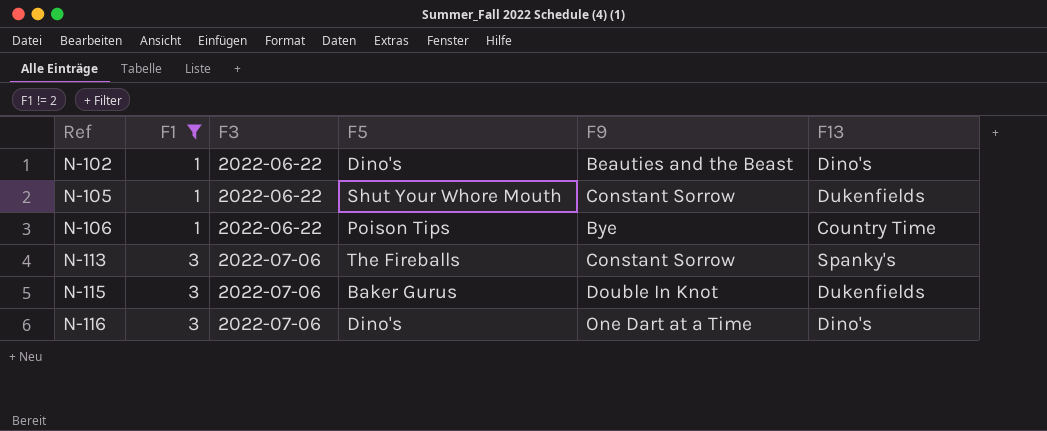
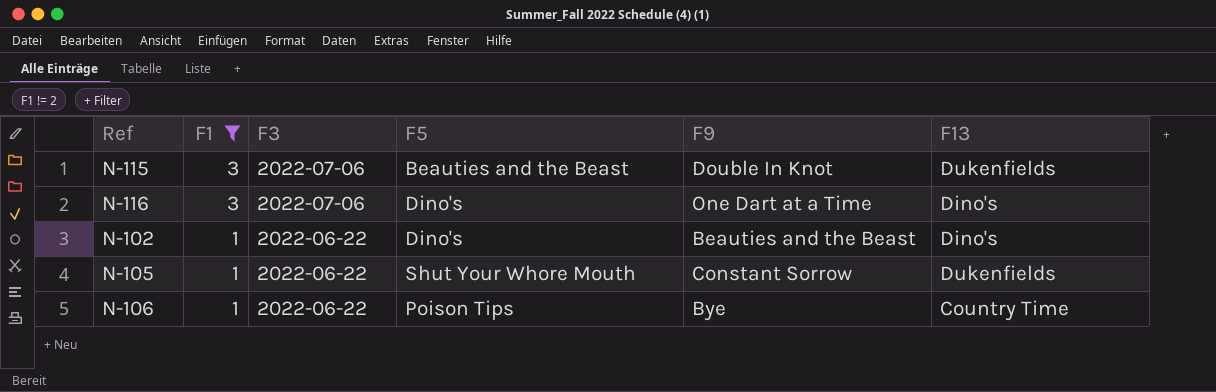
row order: Ref ascending -> F1 descending
row N-113: 3 | 2022-07-06 | The Fireballs | Constant Sorrow | Spanky's -> none
N-115 | F5: Baker Gurus -> Beauties and the Beast

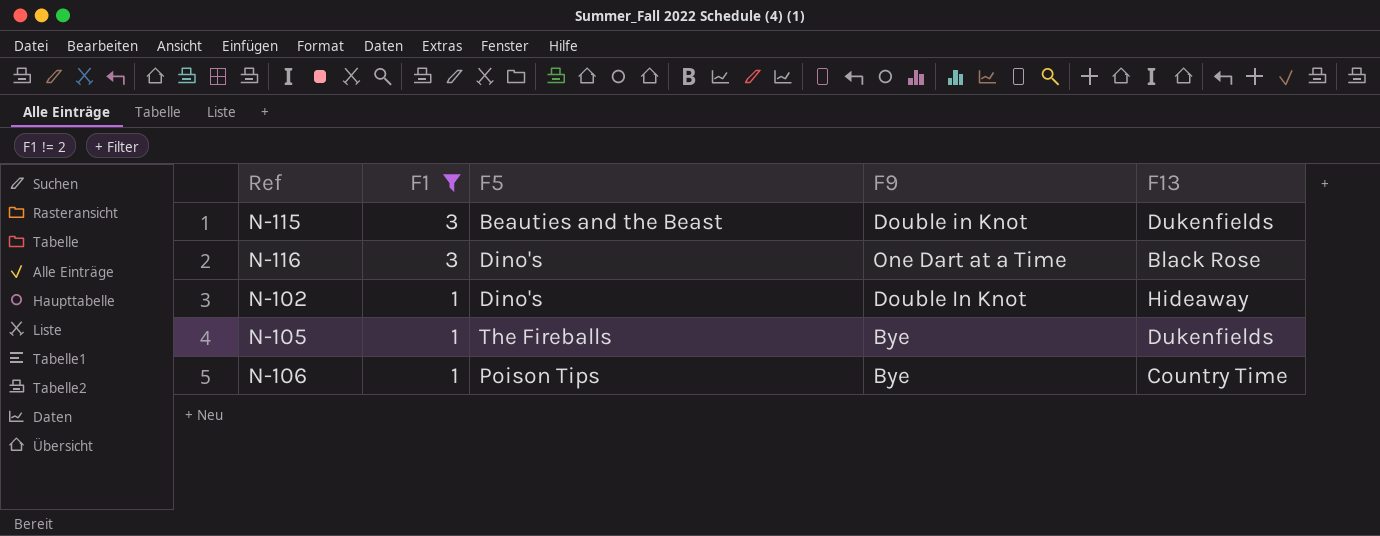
column F3 | position: 3 -> none
N-115 | F9: Double In Knot -> Double in Knot
N-116 | F13: Dino's -> Black Rose
N-102 | F9: Beauties and the Beast -> Double In Knot
N-102 | F13: Dino's -> Hideaway
N-105 | F5: Shut Your Whore Mouth -> The Fireballs
N-105 | F9: Constant Sorrow -> Bye

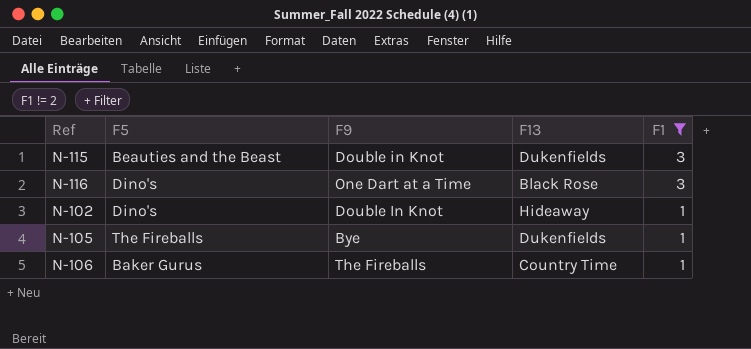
column F1 | position: 2 -> 5
N-106 | F5: Poison Tips -> Baker Gurus
N-106 | F9: Bye -> The Fireballs

